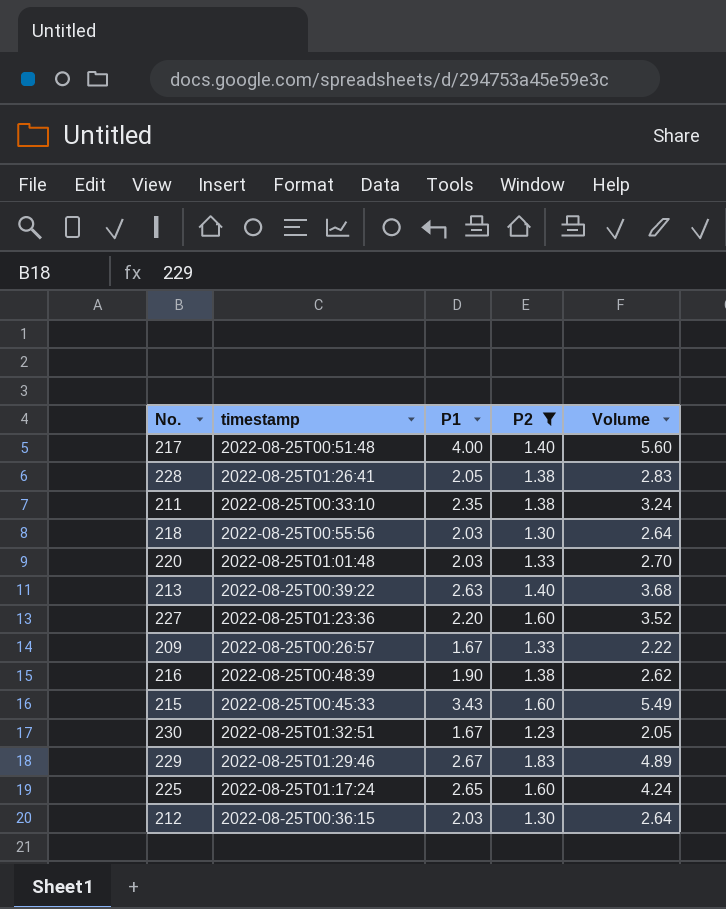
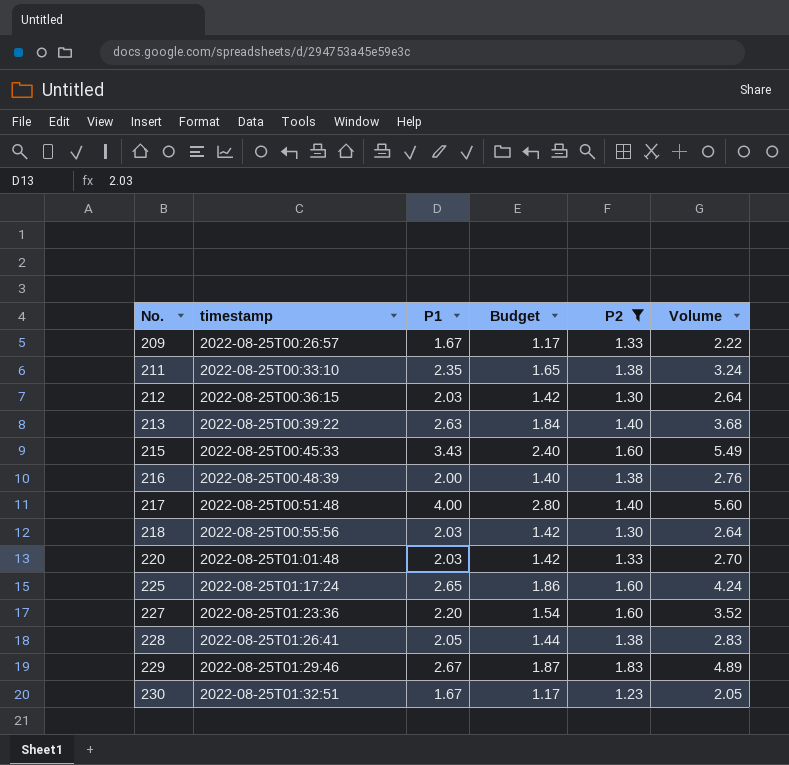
row order: none -> No. ascending
column Budget | formula: none -> [P1] * 0.7
216 | P1: 1.90 -> 2.00
216 | Volume: 2.62 -> 2.76

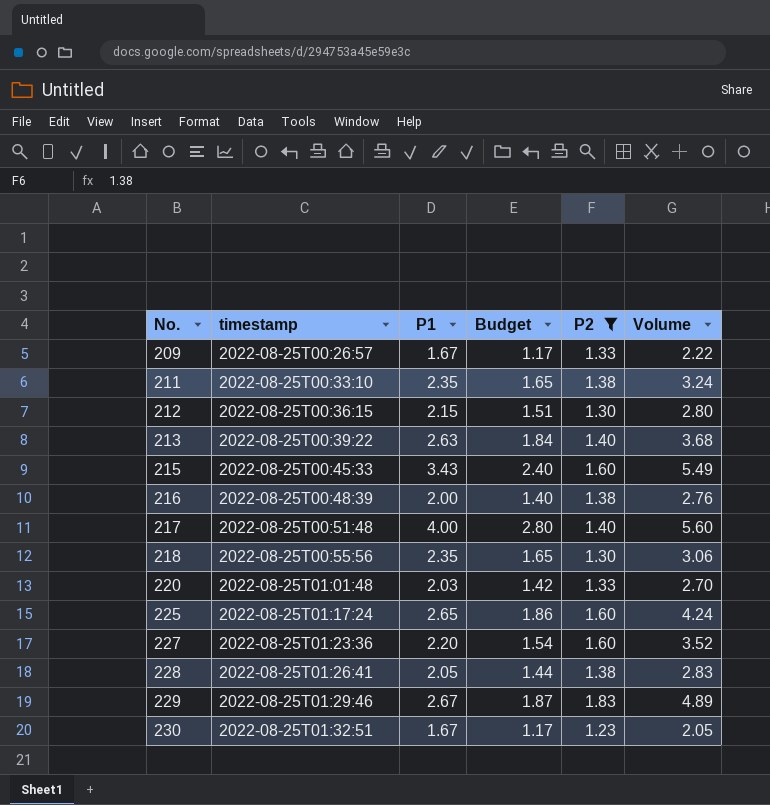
212 | P1: 2.03 -> 2.15
212 | Budget: 1.42 -> 1.51
212 | Volume: 2.64 -> 2.80
218 | P1: 2.03 -> 2.35
218 | Budget: 1.42 -> 1.65
218 | Volume: 2.64 -> 3.06

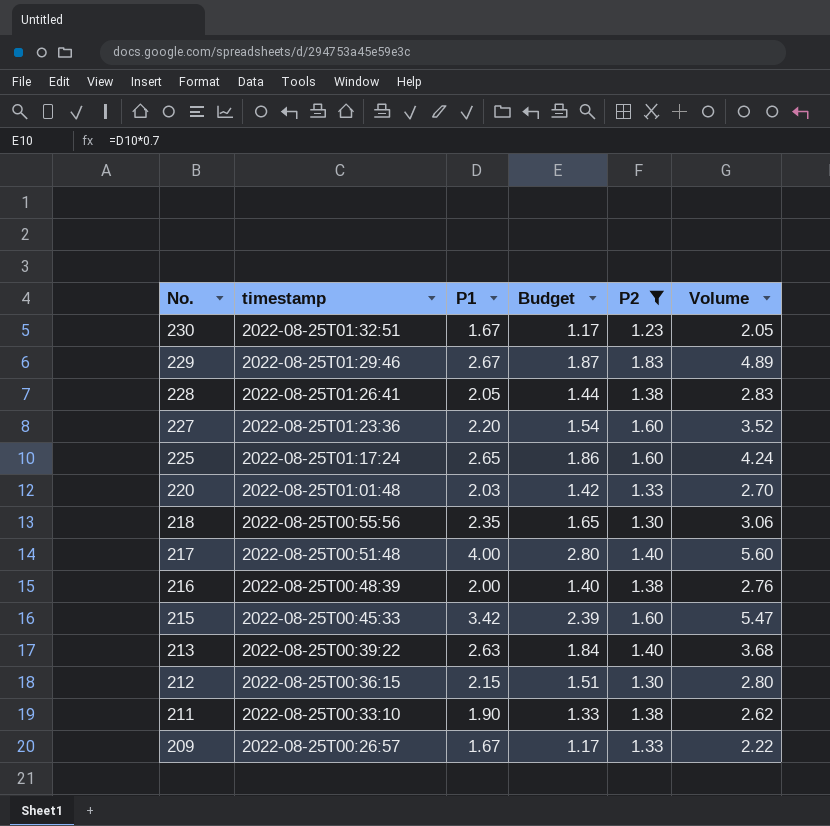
row order: No. ascending -> No. descending
215 | P1: 3.43 -> 3.42
215 | Budget: 2.40 -> 2.39
215 | Volume: 5.49 -> 5.47
211 | P1: 2.35 -> 1.90
211 | Budget: 1.65 -> 1.33
211 | Volume: 3.24 -> 2.62

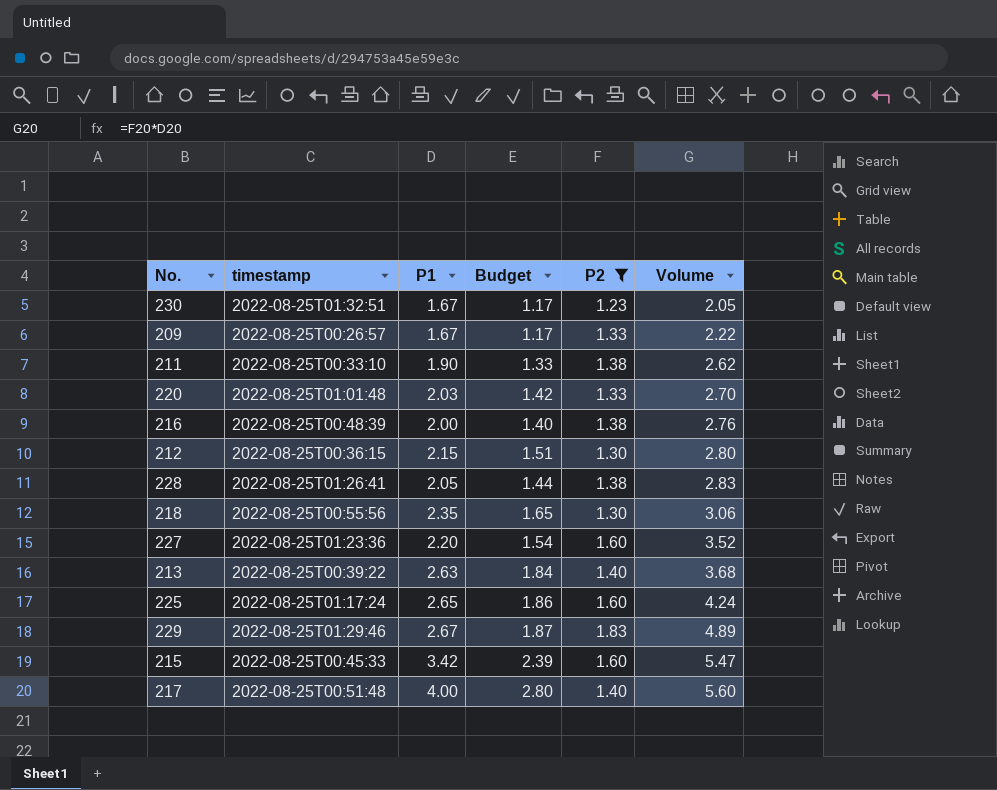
row order: No. descending -> Volume ascending

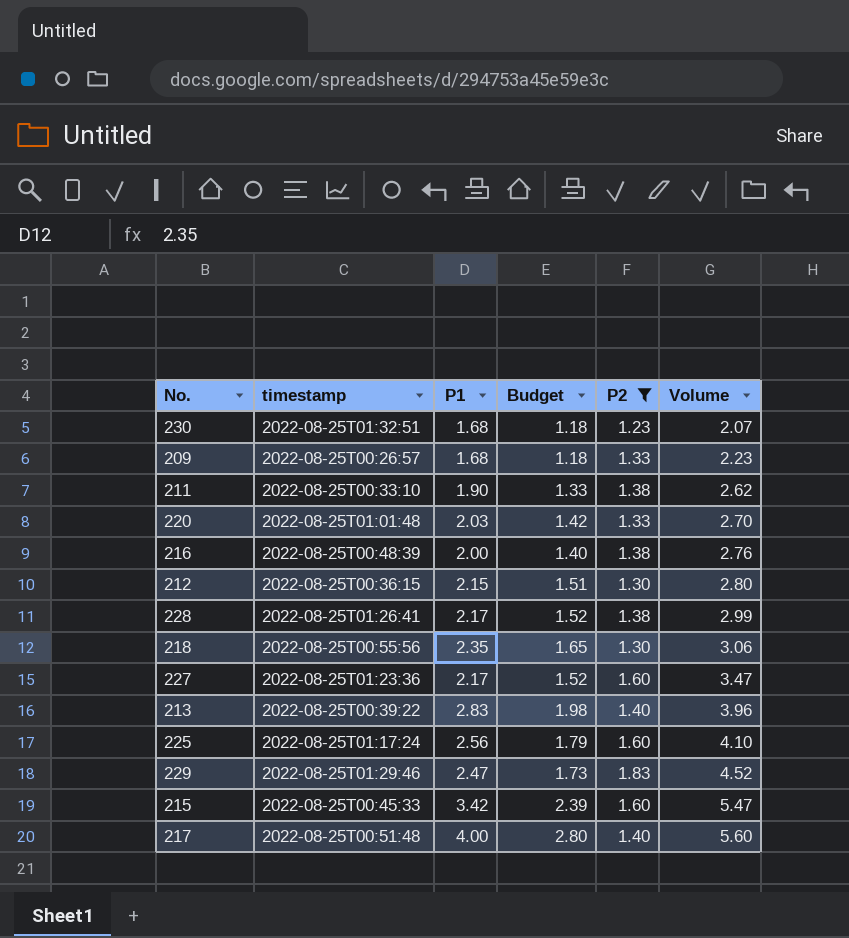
230 | P1: 1.67 -> 1.68
230 | Budget: 1.17 -> 1.18
230 | Volume: 2.05 -> 2.07
209 | P1: 1.67 -> 1.68
209 | Budget: 1.17 -> 1.18
209 | Volume: 2.22 -> 2.23
228 | P1: 2.05 -> 2.17
228 | Budget: 1.44 -> 1.52
228 | Volume: 2.83 -> 2.99
227 | P1: 2.20 -> 2.17
227 | Budget: 1.54 -> 1.52
227 | Volume: 3.52 -> 3.47
213 | P1: 2.63 -> 2.83
213 | Budget: 1.84 -> 1.98
213 | Volume: 3.68 -> 3.96
225 | P1: 2.65 -> 2.56
225 | Budget: 1.86 -> 1.79
225 | Volume: 4.24 -> 4.10
229 | P1: 2.67 -> 2.47
229 | Budget: 1.87 -> 1.73
229 | Volume: 4.89 -> 4.52

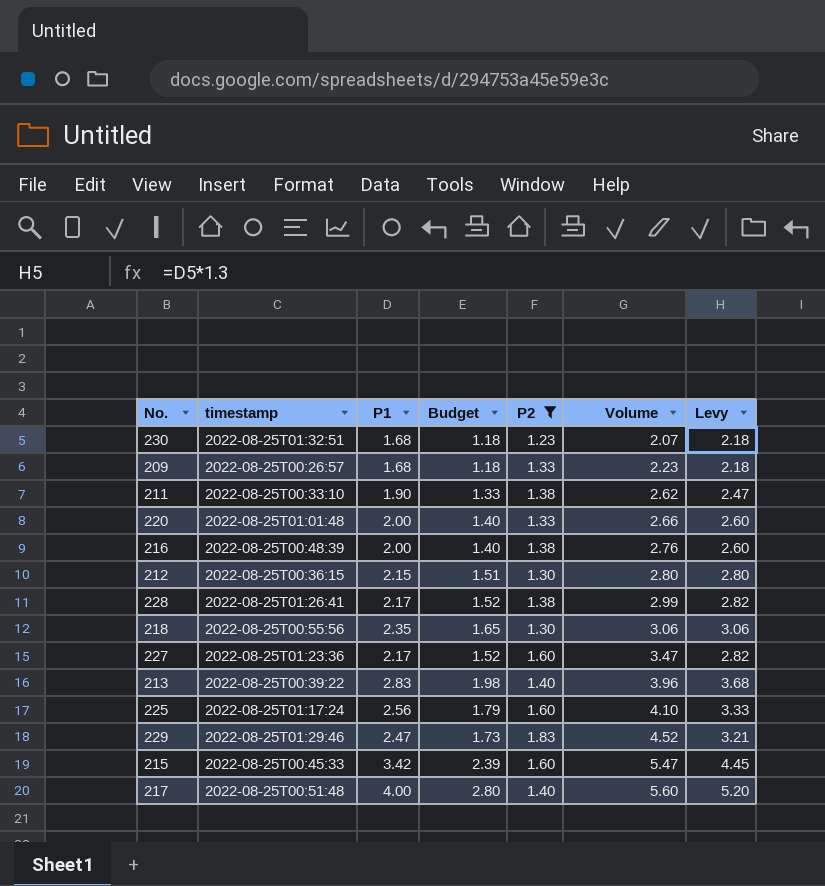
column Levy | formula: none -> [P1] * 1.3
220 | P1: 2.03 -> 2.00
220 | Budget: 1.42 -> 1.40
220 | Volume: 2.70 -> 2.66

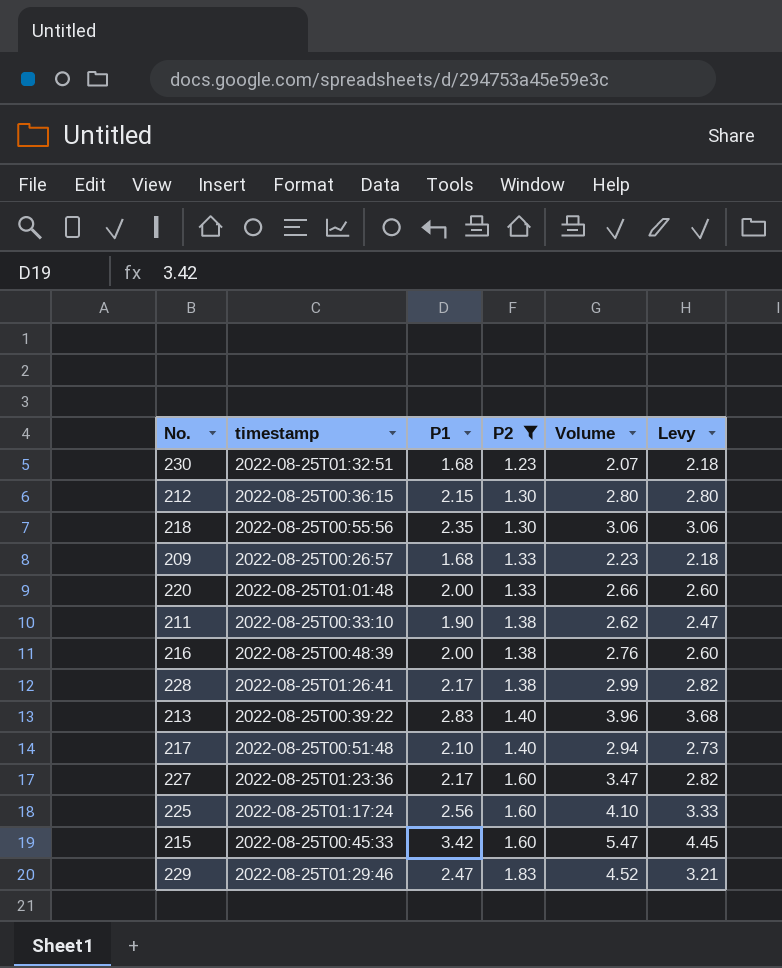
row order: Volume ascending -> P2 ascending
column Budget | formula: [P1] * 0.7 -> none
217 | P1: 4.00 -> 2.10
217 | Volume: 5.60 -> 2.94
217 | Levy: 5.20 -> 2.73

